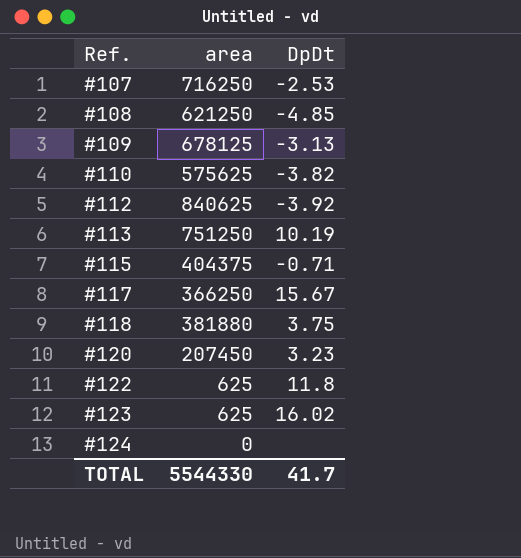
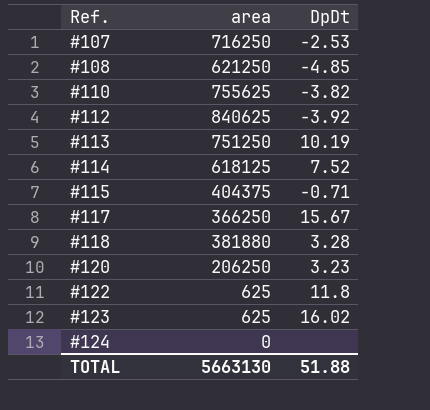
row #109: 678125 | -3.13 -> none
#110 | area: 575625 -> 755625
row #114: none -> 618125 | 7.52
#118 | DpDt: 3.75 -> 3.28
#120 | area: 207450 -> 206250
TOTAL | area: 5544330 -> 5663130
TOTAL | DpDt: 41.7 -> 51.88

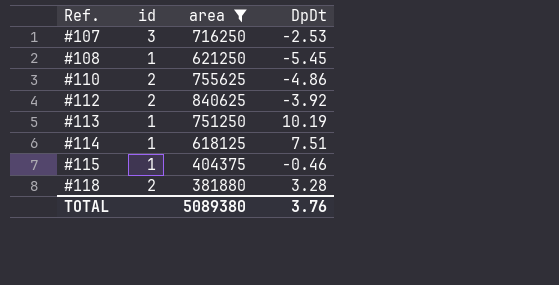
filter: none -> area >= 381880
column id | position: none -> 2
#108 | DpDt: -4.85 -> -5.45
#110 | DpDt: -3.82 -> -4.86
#114 | DpDt: 7.52 -> 7.51
#115 | DpDt: -0.71 -> -0.46
TOTAL | area: 5663130 -> 5089380
TOTAL | DpDt: 51.88 -> 3.76

